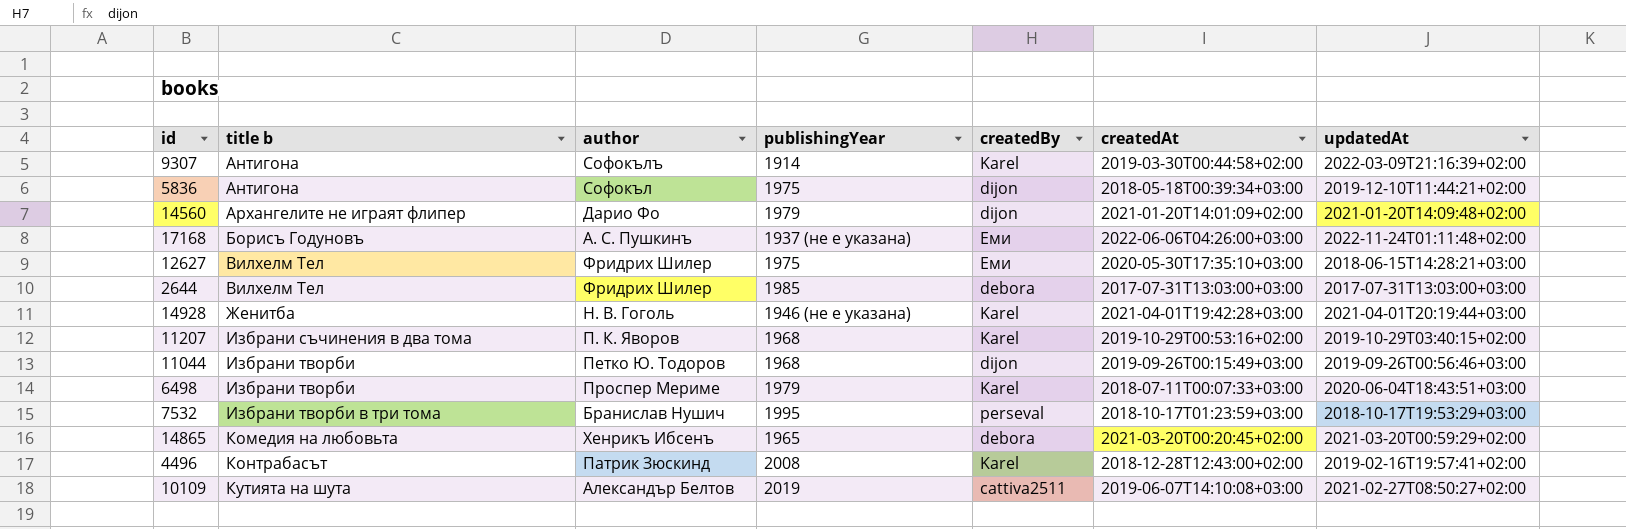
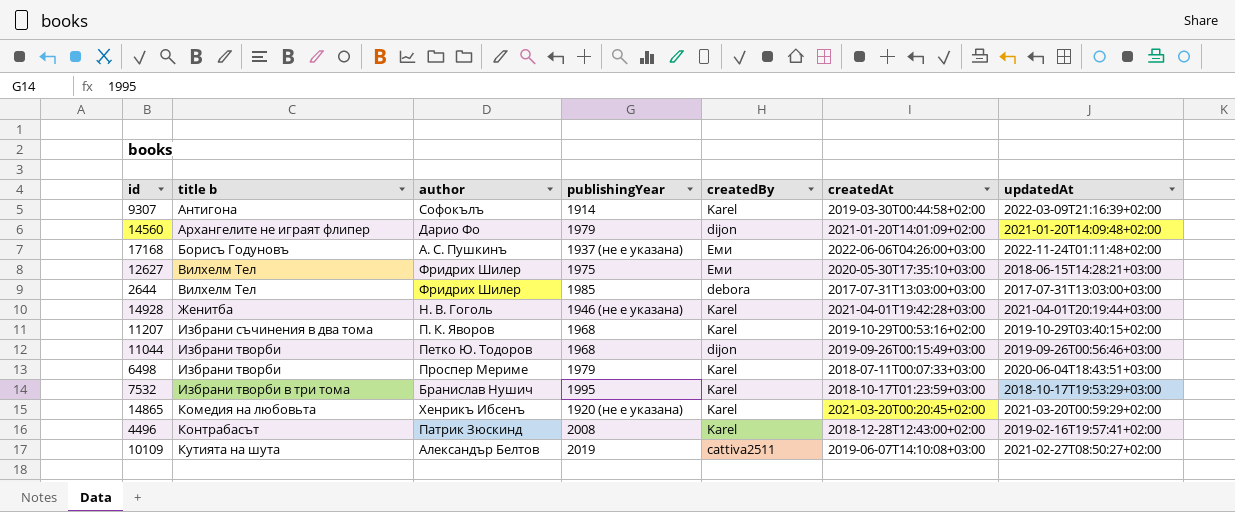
row 5836: Антигона | Софокъл | 1975 | dijon | 2018-05-18T00:39:34+03:00 | 2019-12-10T11:44:21+02:00 -> none
7532 | createdBy: perseval -> Karel
14865 | publishingYear: 1965 -> 1920 (не е указана)
14865 | createdBy: debora -> Karel

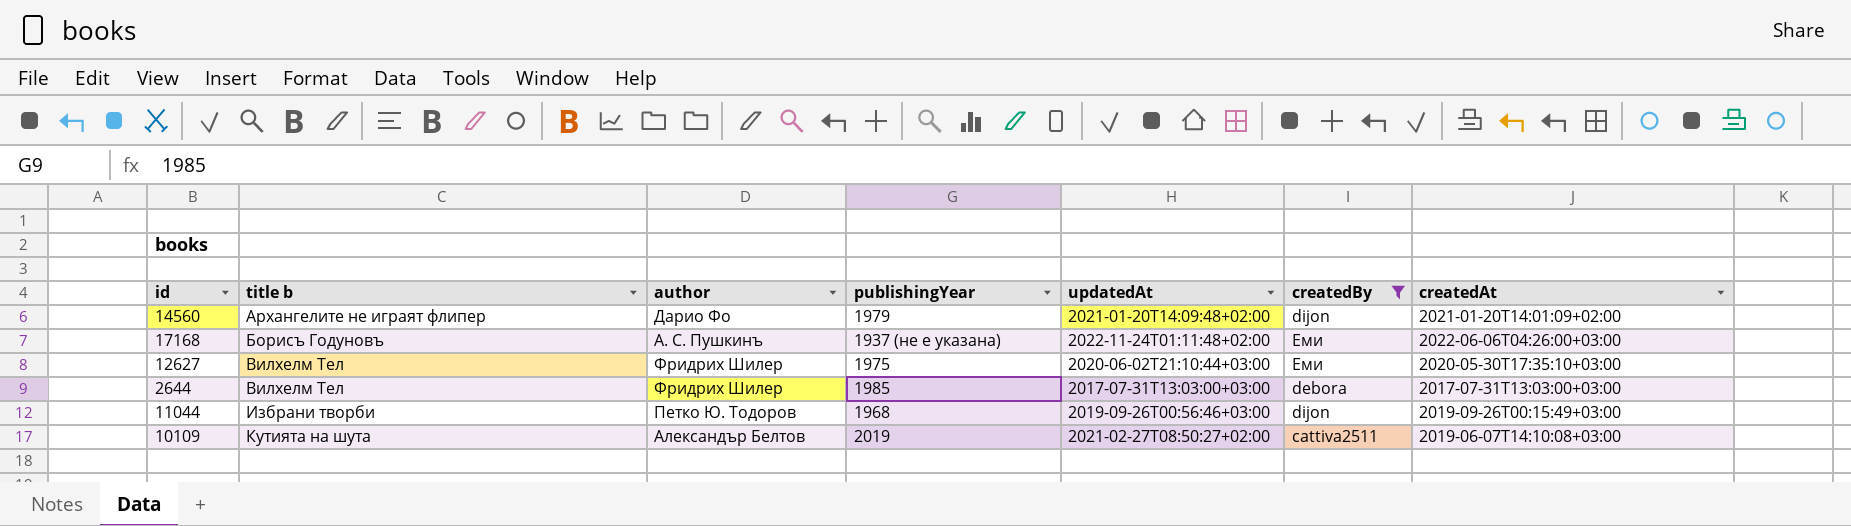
filter: none -> createdBy != Karel
column updatedAt | position: 7 -> 5
12627 | updatedAt: 2018-06-15T14:28:21+03:00 -> 2020-06-02T21:10:44+03:00

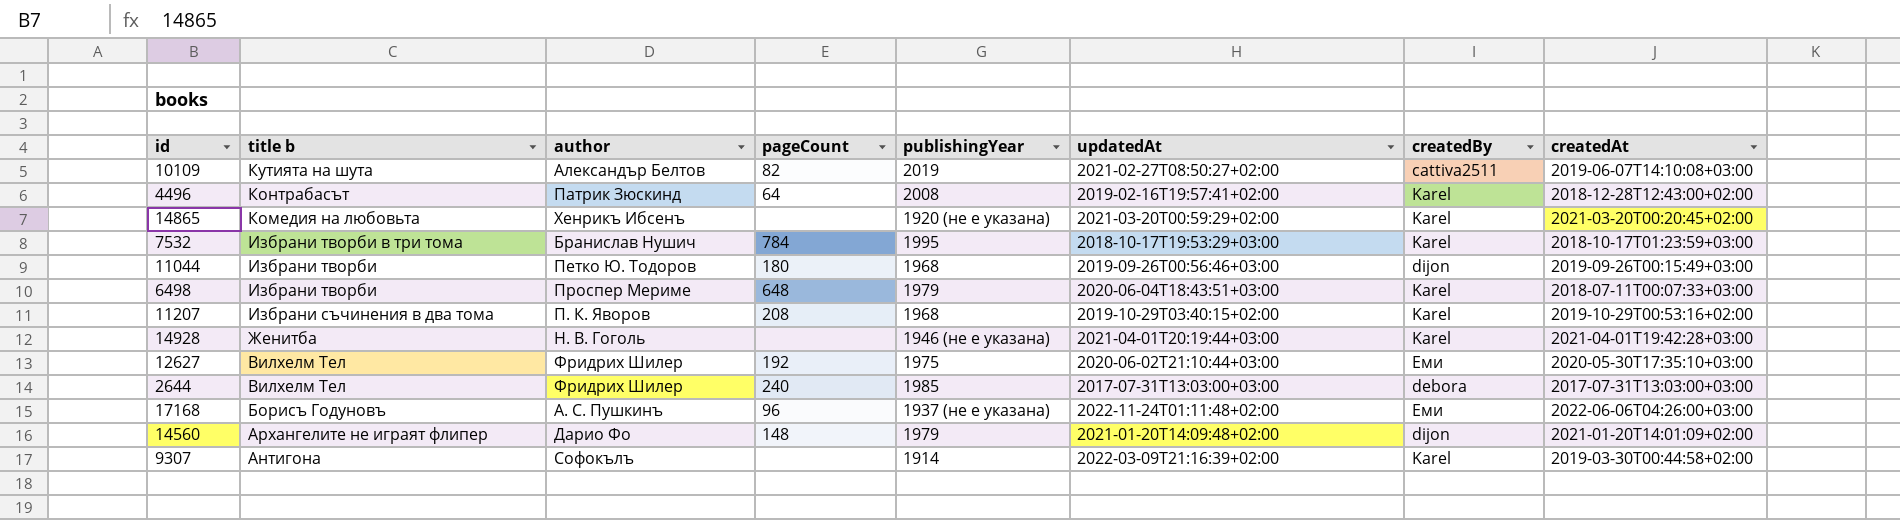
filter: createdBy != Karel -> none
row order: title b ascending -> title b descending
column pageCount | position: none -> 4

